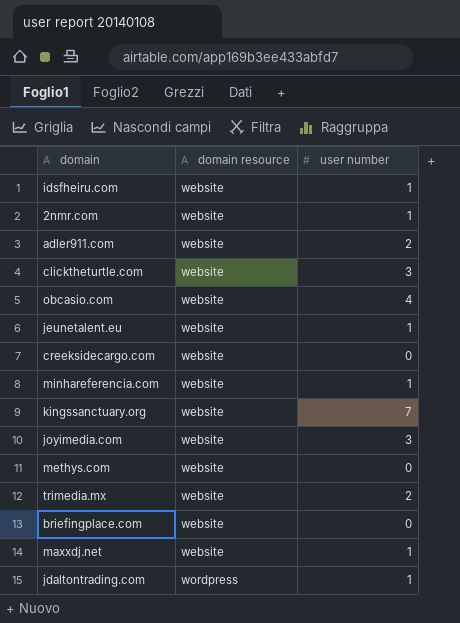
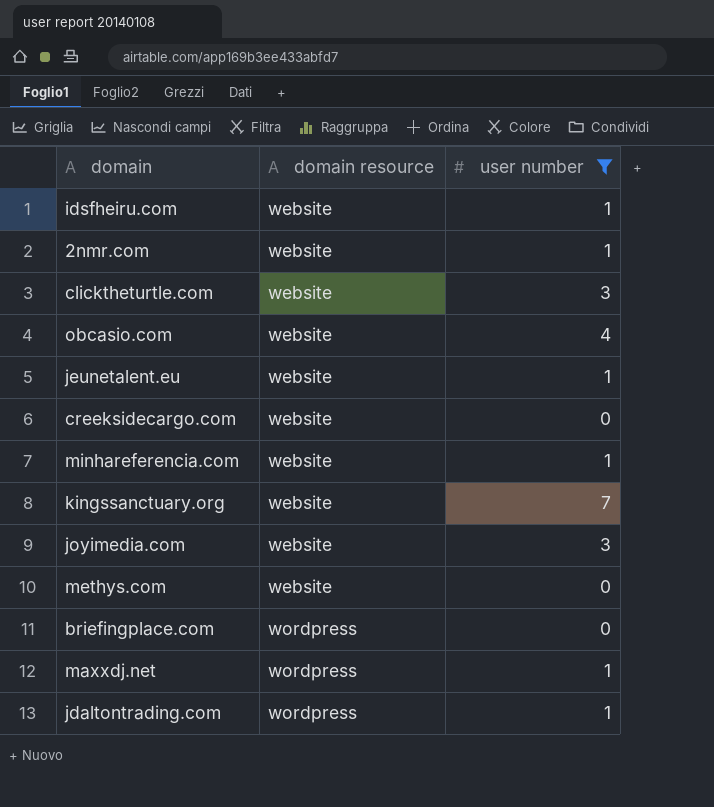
filter: none -> user number != 2
briefingplace.com | domain resource: website -> wordpress
maxxdj.net | domain resource: website -> wordpress

